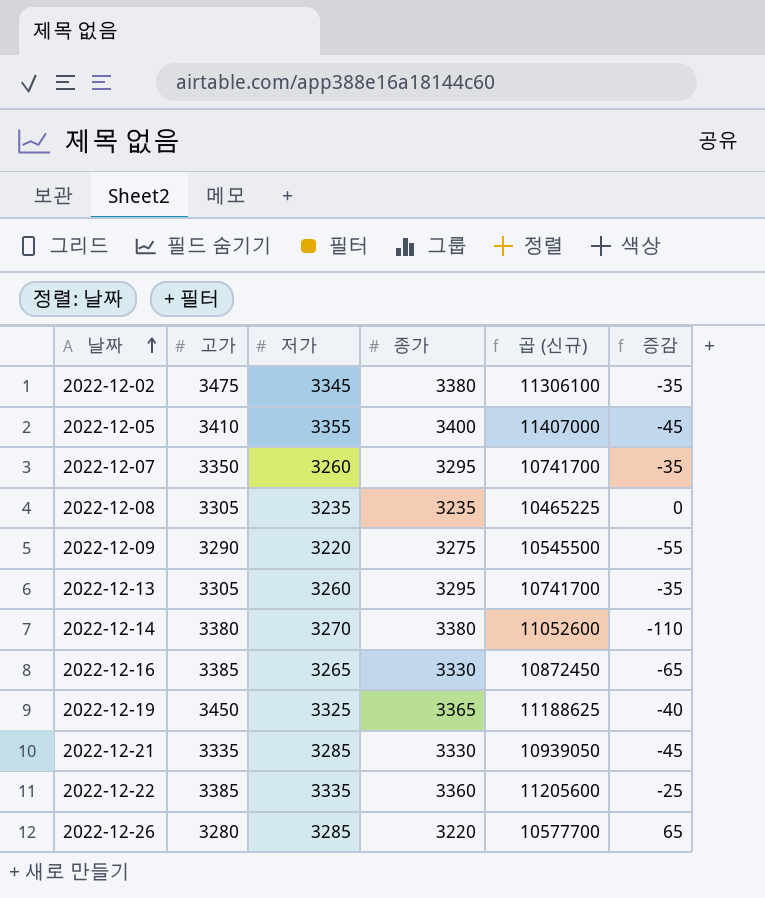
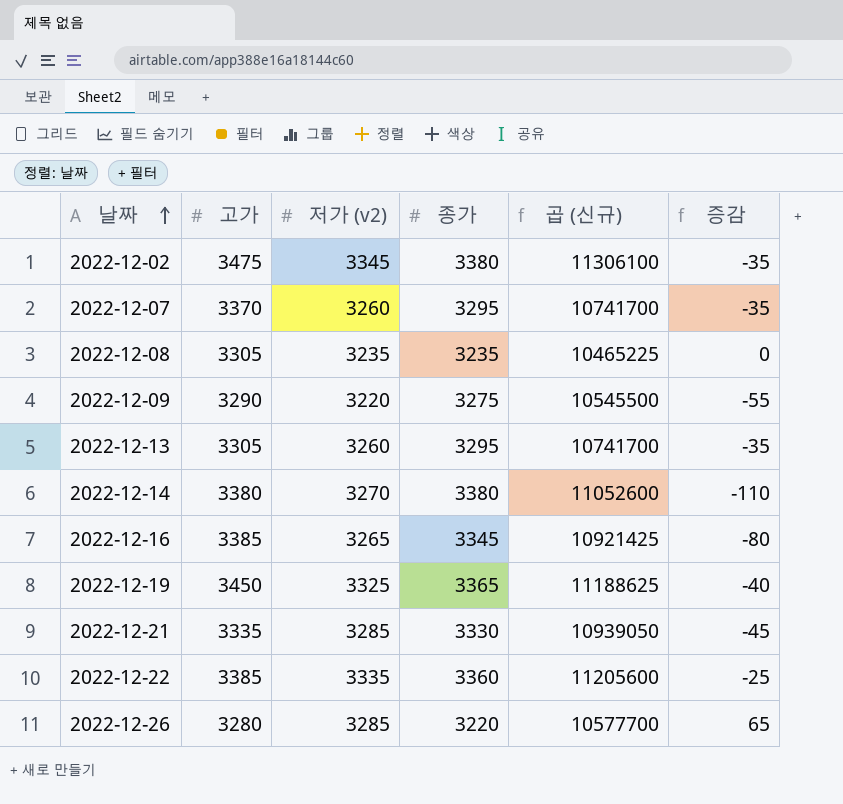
column name: 저가 -> 저가 (v2)
row 2022-12-05: 3410 | 3355 | 3400 | 11407000 | -45 -> none
2022-12-07 | 고가: 3350 -> 3370
2022-12-16 | 종가: 3330 -> 3345
2022-12-16 | 곱 (신규): 10872450 -> 10921425
2022-12-16 | 증감: -65 -> -80

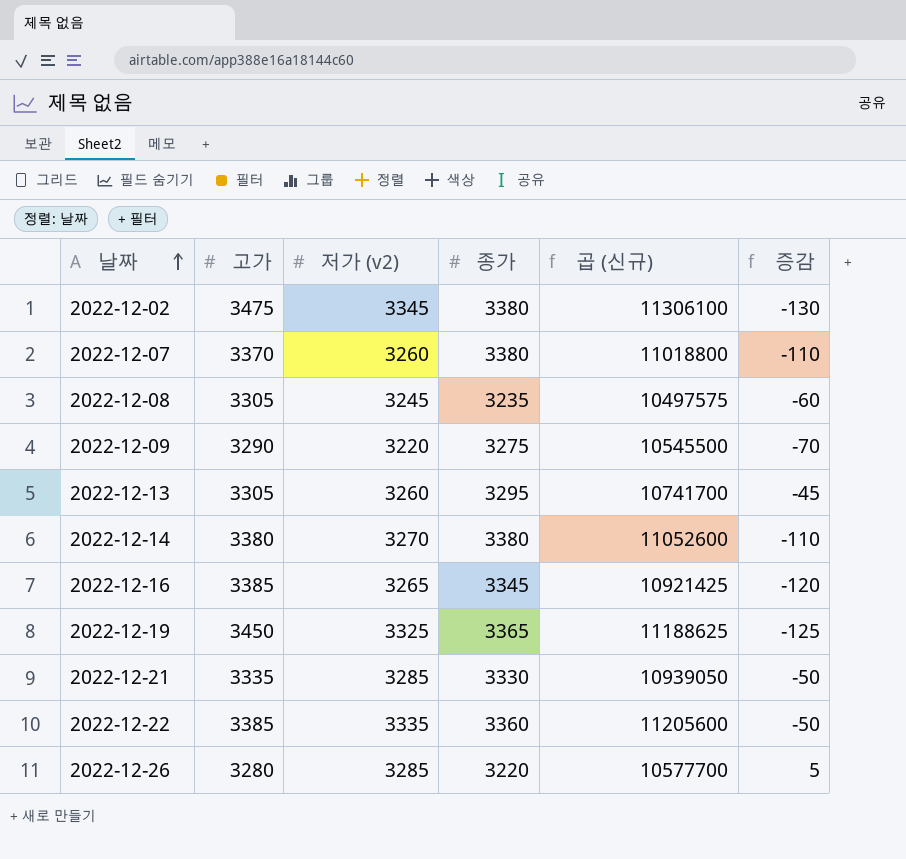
column 증감 | formula: [저가 (v2)] - [종가] -> [저가 (v2)] - [고가]
2022-12-07 | 종가: 3295 -> 3380
2022-12-07 | 곱 (신규): 10741700 -> 11018800
2022-12-08 | 저가 (v2): 3235 -> 3245
2022-12-08 | 곱 (신규): 10465225 -> 10497575

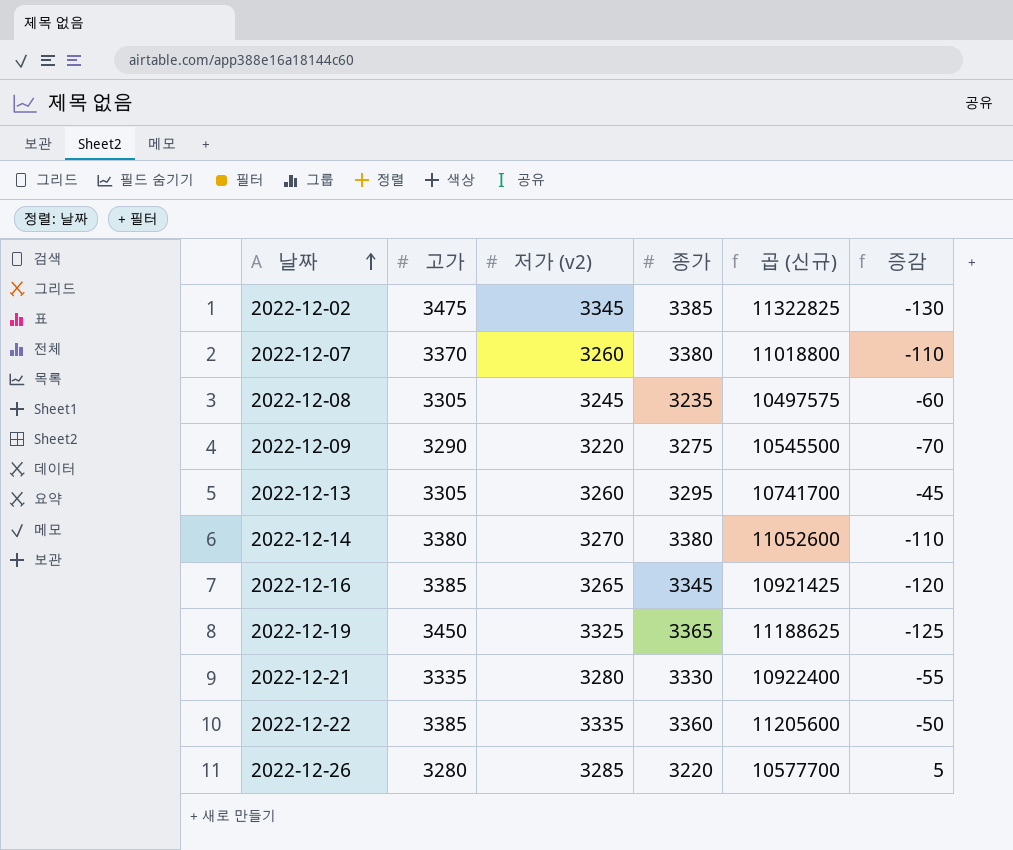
2022-12-02 | 종가: 3380 -> 3385
2022-12-02 | 곱 (신규): 11306100 -> 11322825
2022-12-21 | 저가 (v2): 3285 -> 3280
2022-12-21 | 곱 (신규): 10939050 -> 10922400
2022-12-21 | 증감: -50 -> -55

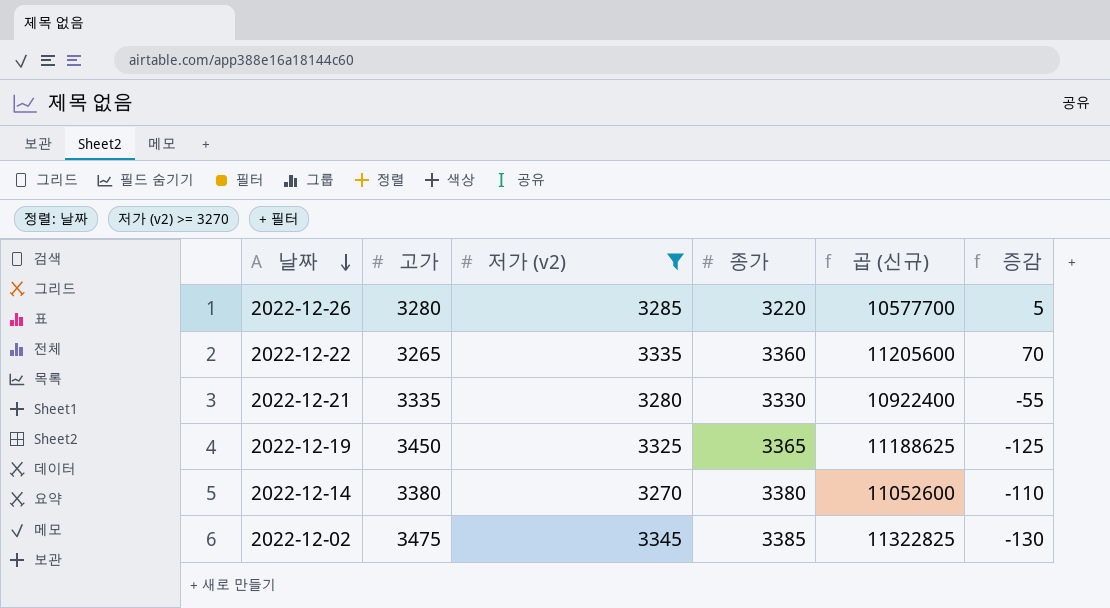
filter: none -> 저가 (v2) >= 3270
row order: 날짜 ascending -> 날짜 descending
2022-12-22 | 고가: 3385 -> 3265
2022-12-22 | 증감: -50 -> 70

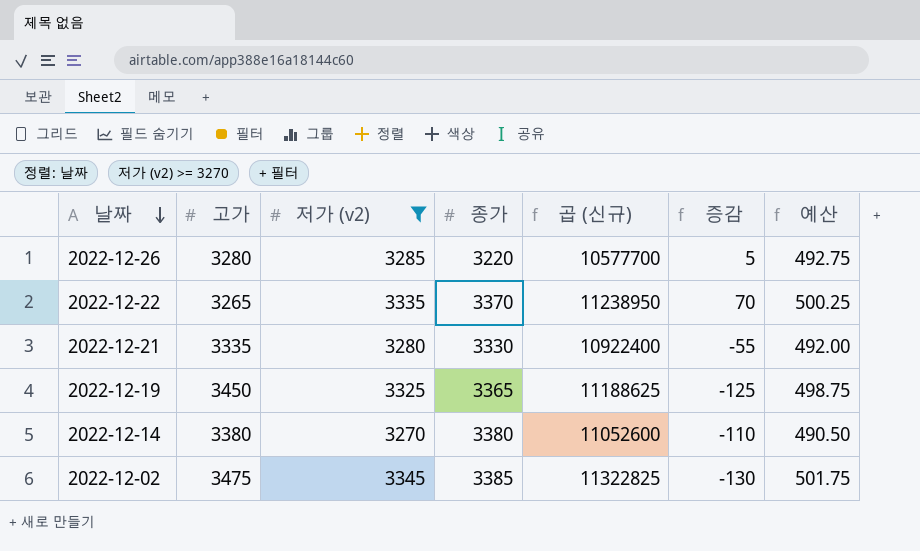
column 예산 | formula: none -> [저가 (v2)] * 0.15
2022-12-22 | 종가: 3360 -> 3370
2022-12-22 | 곱 (신규): 11205600 -> 11238950

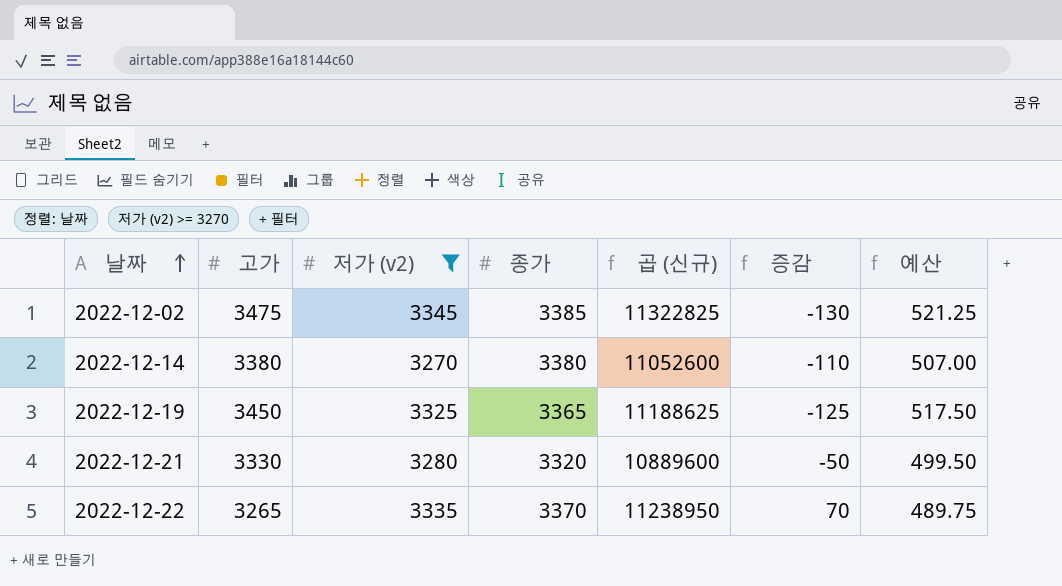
row order: 날짜 descending -> 날짜 ascending
column 예산 | formula: [저가 (v2)] * 0.15 -> [고가] * 0.15
row 2022-12-26: 3280 | 3285 | 3220 | 10577700 | 5 | 492.75 -> none
2022-12-21 | 고가: 3335 -> 3330
2022-12-21 | 종가: 3330 -> 3320
2022-12-21 | 곱 (신규): 10922400 -> 10889600
2022-12-21 | 증감: -55 -> -50

